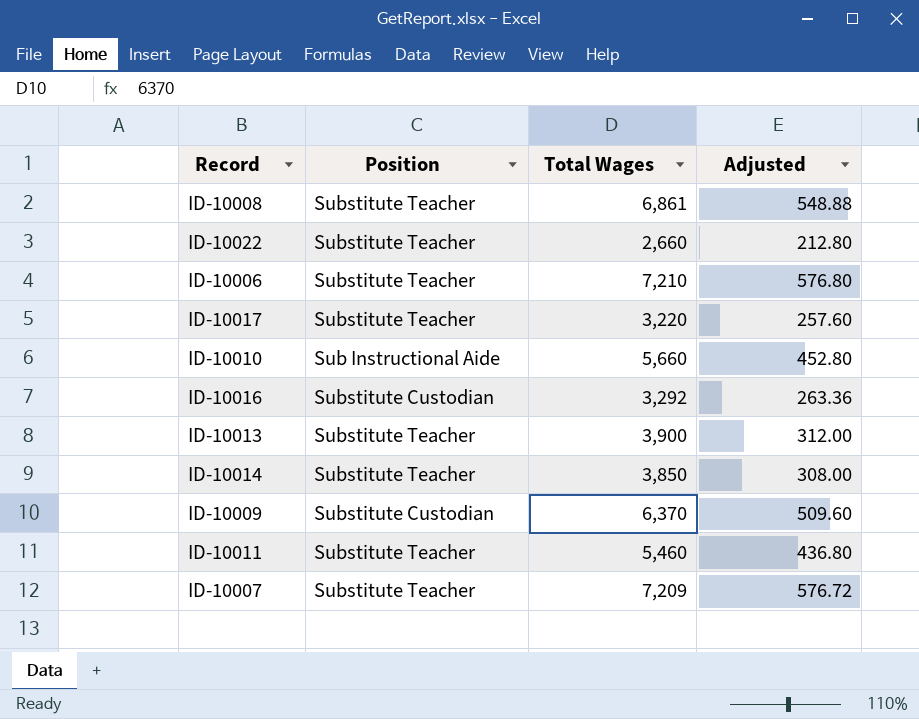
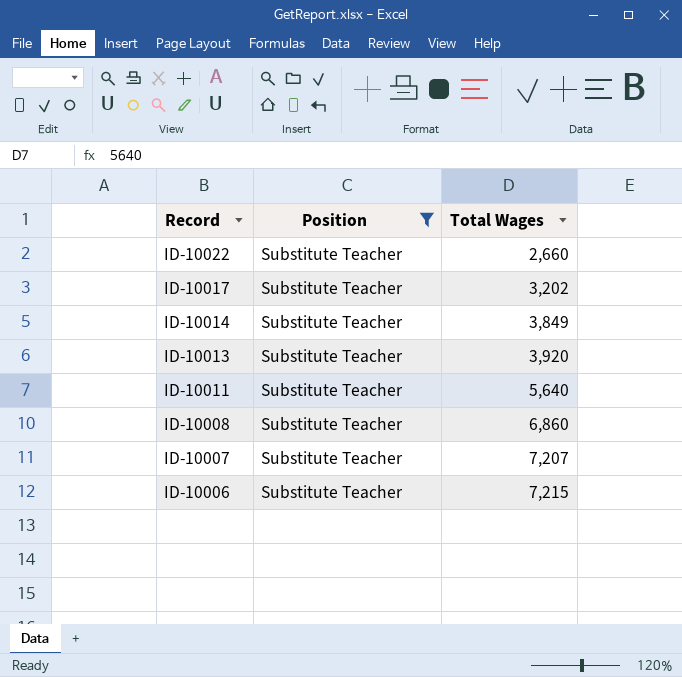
filter: none -> Position = Substitute Teacher
row order: none -> Record descending
column Adjusted | formula: [Total Wages] * 0.08 -> none
ID-10017 | Total Wages: 3,220 -> 3,202
ID-10014 | Total Wages: 3,850 -> 3,849
ID-10013 | Total Wages: 3,900 -> 3,920
ID-10011 | Total Wages: 5,460 -> 5,640
ID-10008 | Total Wages: 6,861 -> 6,860
ID-10007 | Total Wages: 7,209 -> 7,207
ID-10006 | Total Wages: 7,210 -> 7,215

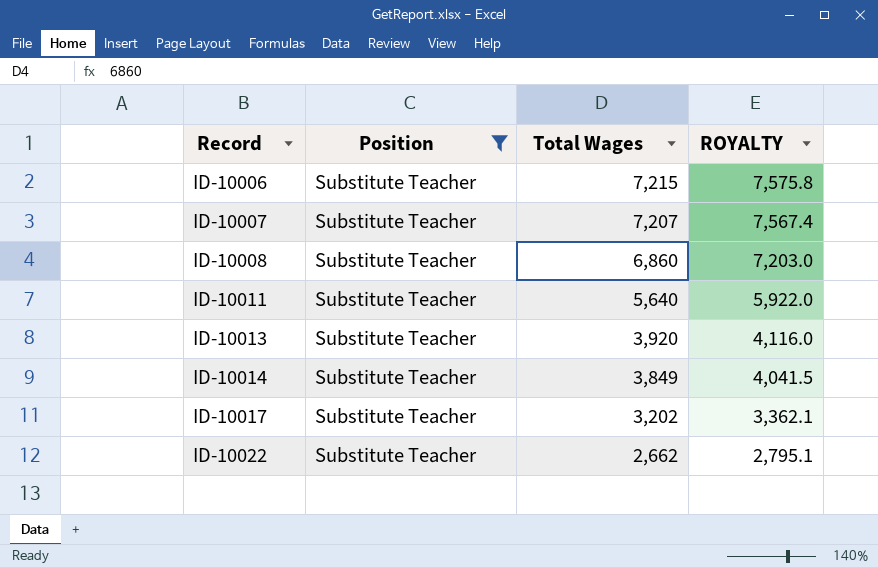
row order: Record descending -> Record ascending
column ROYALTY | formula: none -> [Total Wages] * 1.05
ID-10022 | Total Wages: 2,660 -> 2,662

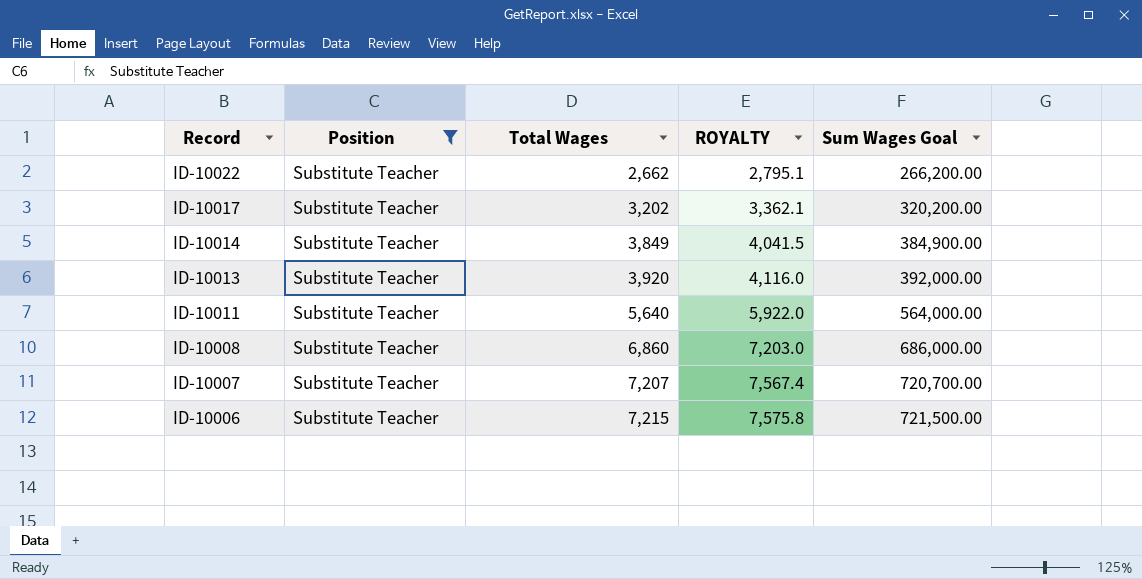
row order: Record ascending -> Record descending
column Sum Wages Goal | formula: none -> [Total Wages] * 100

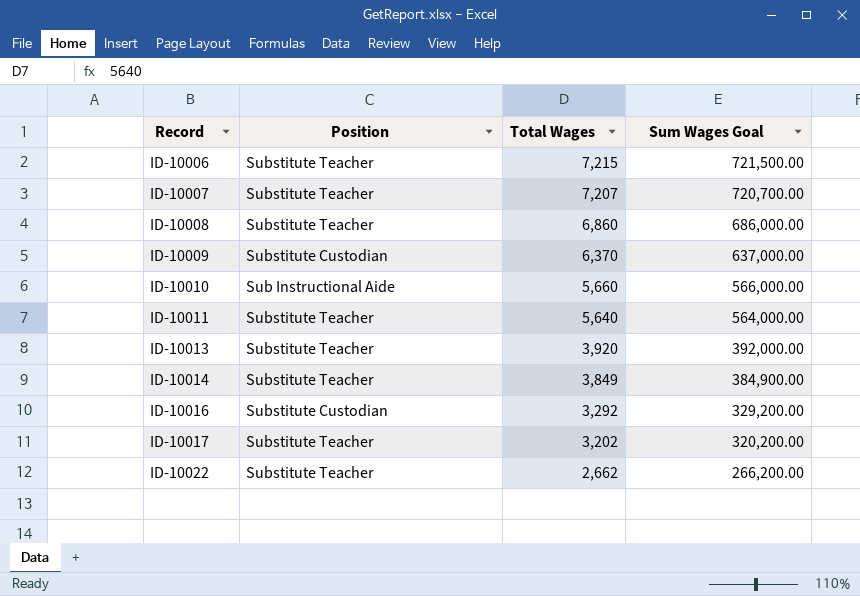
filter: Position = Substitute Teacher -> none
row order: Record descending -> Record ascending
column ROYALTY | formula: [Total Wages] * 1.05 -> none

